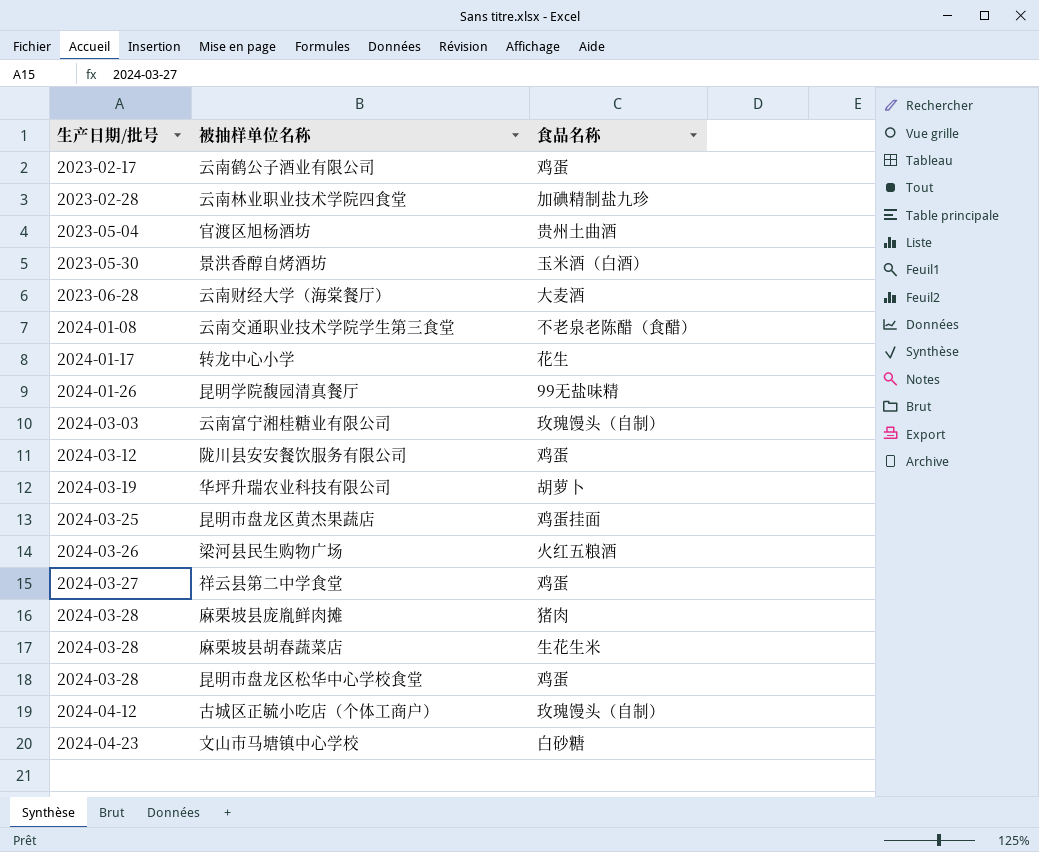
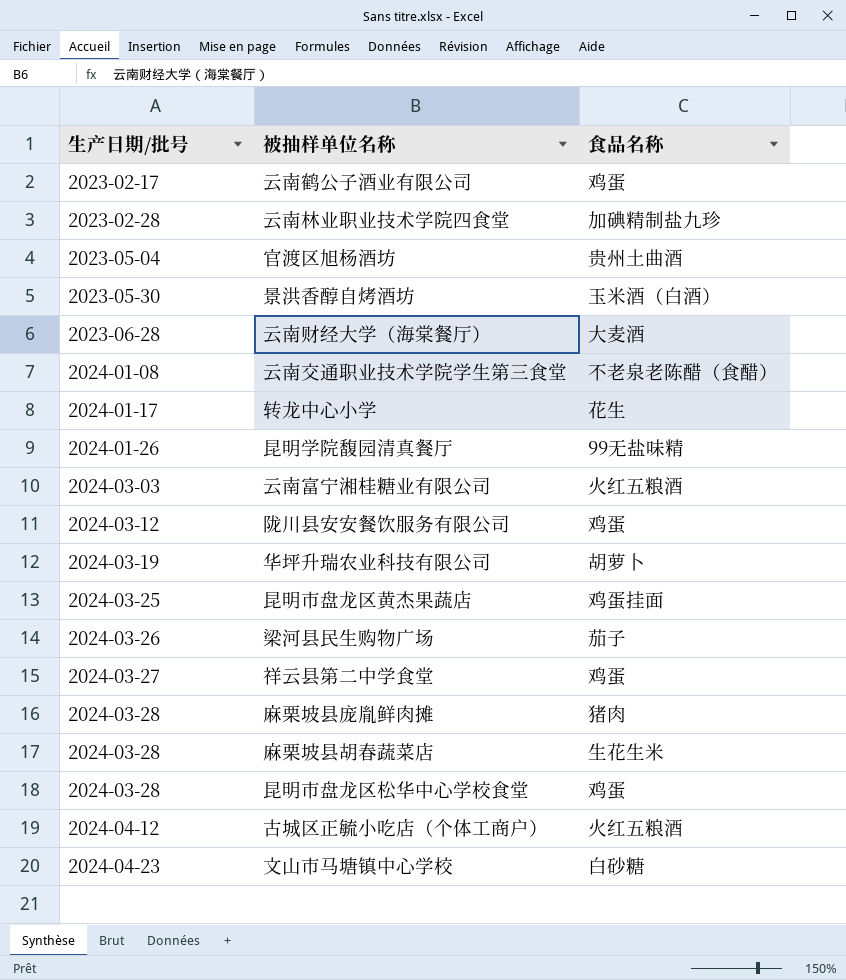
云南富宁湘桂糖业有限公司 | 食品名称: 玫瑰馒头（自制） -> 火红五粮酒
梁河县民生购物广场 | 食品名称: 火红五粮酒 -> 茄子
古城区正毓小吃店（个体工商户） | 食品名称: 玫瑰馒头（自制） -> 火红五粮酒

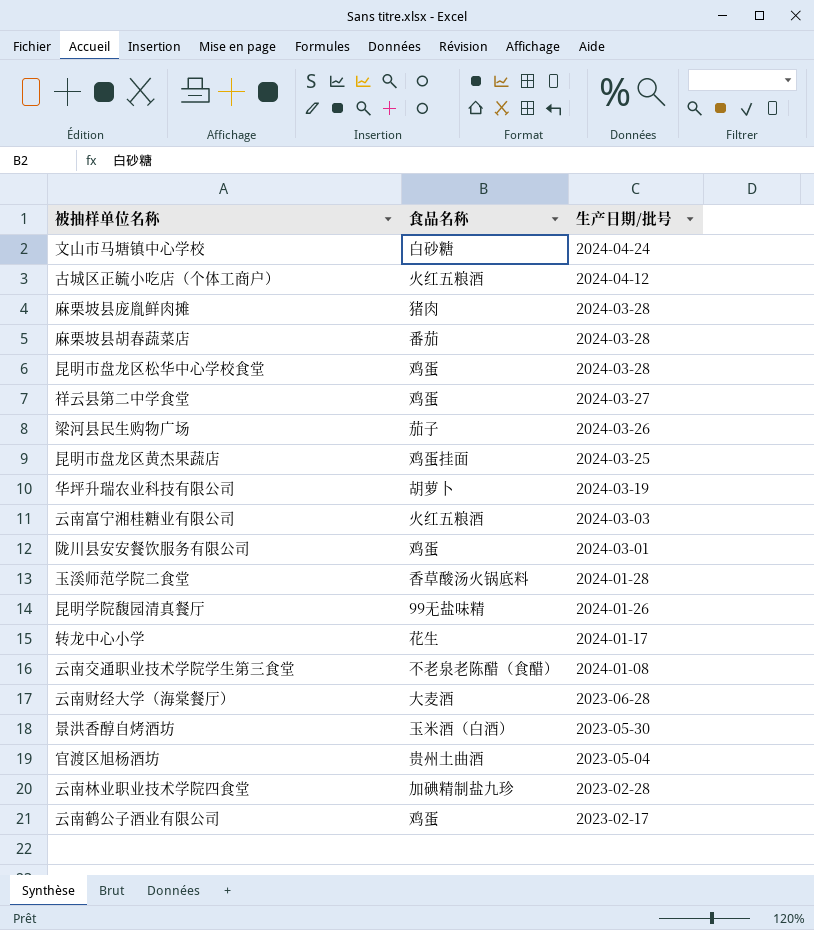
row order: 生产日期/批号 ascending -> 生产日期/批号 descending
column 生产日期/批号 | position: 1 -> 3
文山市马塘镇中心学校 | 生产日期/批号: 2024-04-23 -> 2024-04-24
麻栗坡县胡春蔬菜店 | 食品名称: 生花生米 -> 番茄
陇川县安安餐饮服务有限公司 | 生产日期/批号: 2024-03-12 -> 2024-03-01
row 玉溪师范学院二食堂: none -> 香草酸汤火锅底料 | 2024-01-28

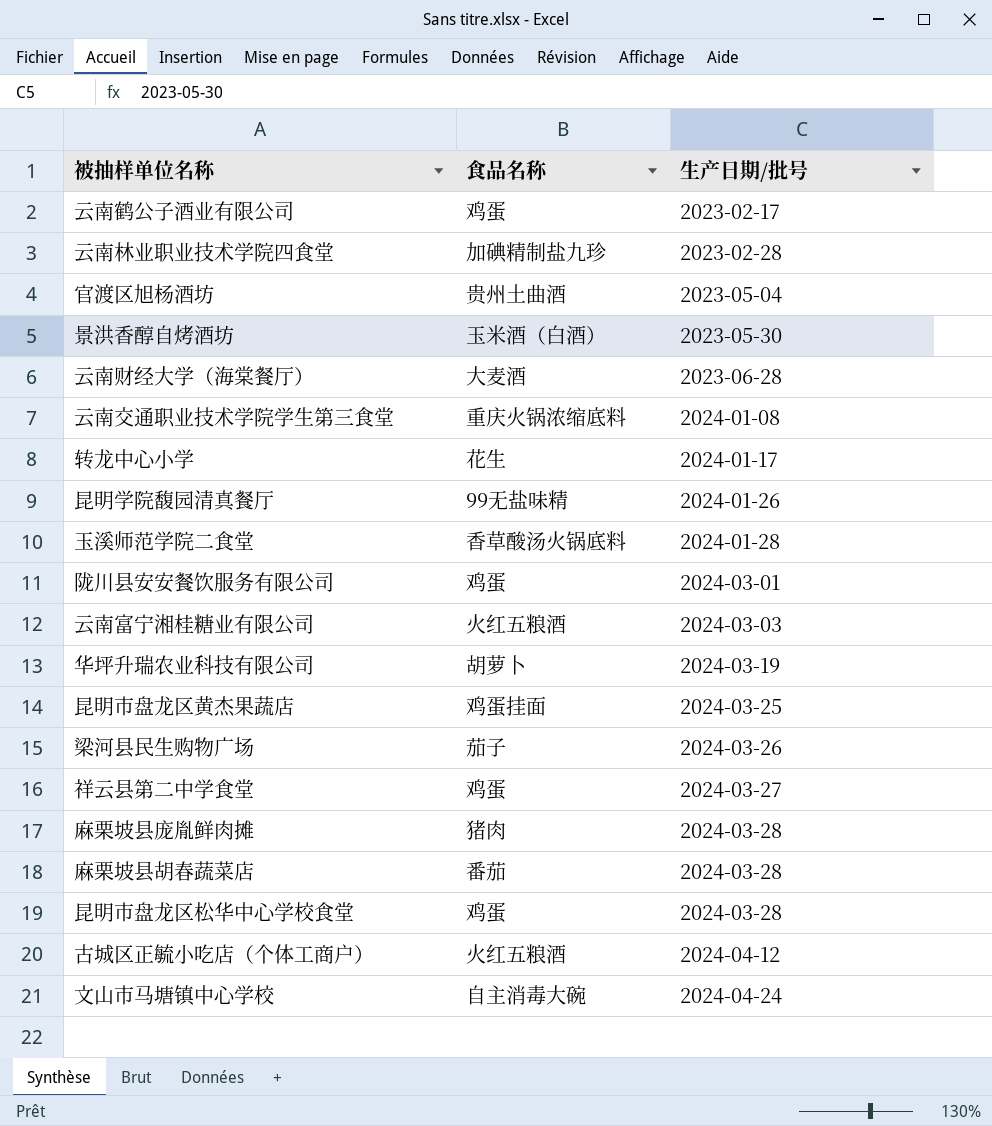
row order: 生产日期/批号 descending -> 生产日期/批号 ascending
云南交通职业技术学院学生第三食堂 | 食品名称: 不老泉老陈醋（食醋） -> 重庆火锅浓缩底料
文山市马塘镇中心学校 | 食品名称: 白砂糖 -> 自主消毒大碗

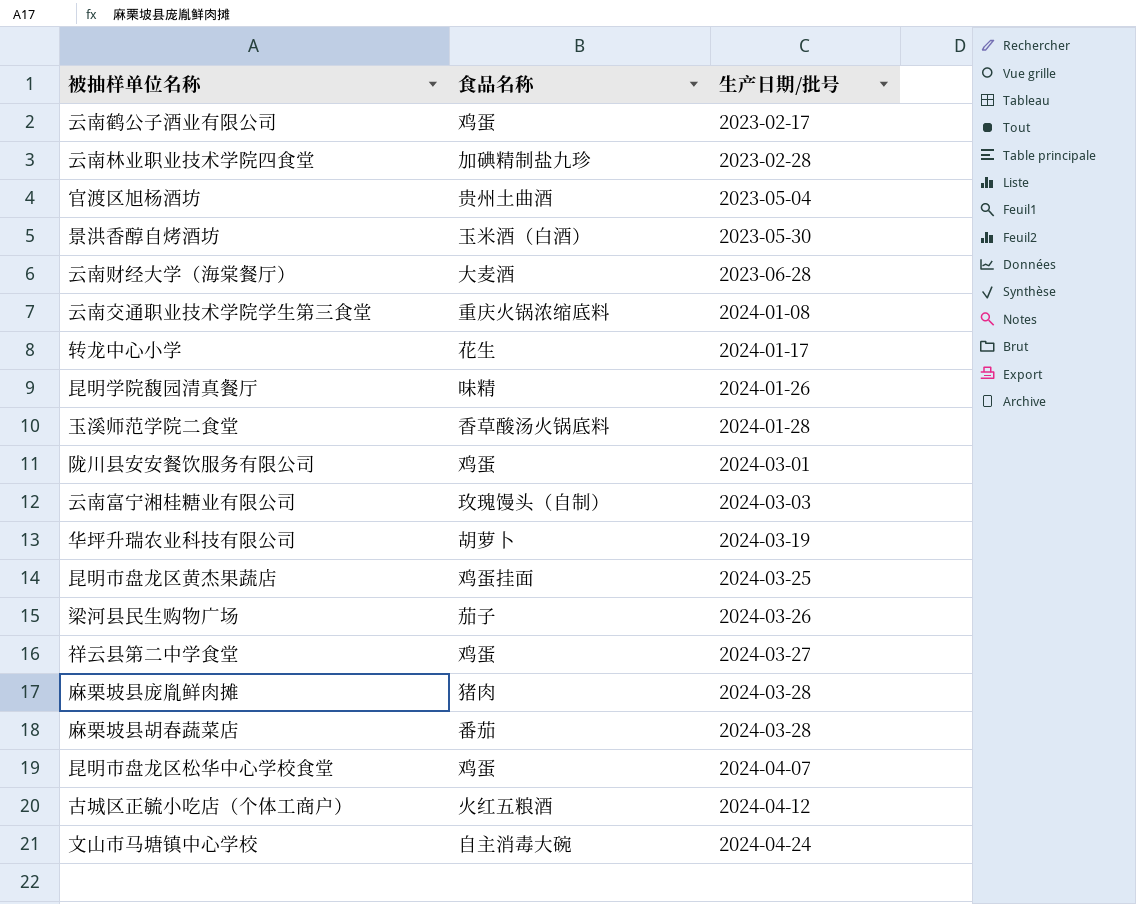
昆明学院馥园清真餐厅 | 食品名称: 99无盐味精 -> 味精
云南富宁湘桂糖业有限公司 | 食品名称: 火红五粮酒 -> 玫瑰馒头（自制）
昆明市盘龙区松华中心学校食堂 | 生产日期/批号: 2024-03-28 -> 2024-04-07

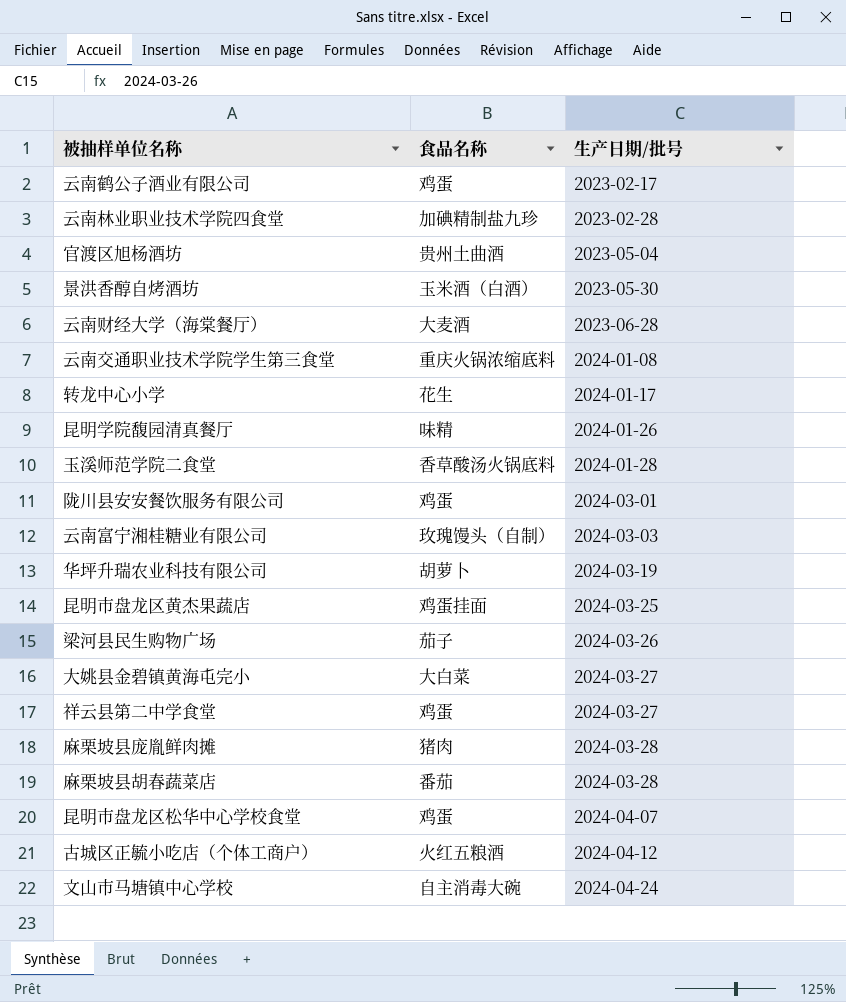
row 大姚县金碧镇黄海屯完小: none -> 大白菜 | 2024-03-27

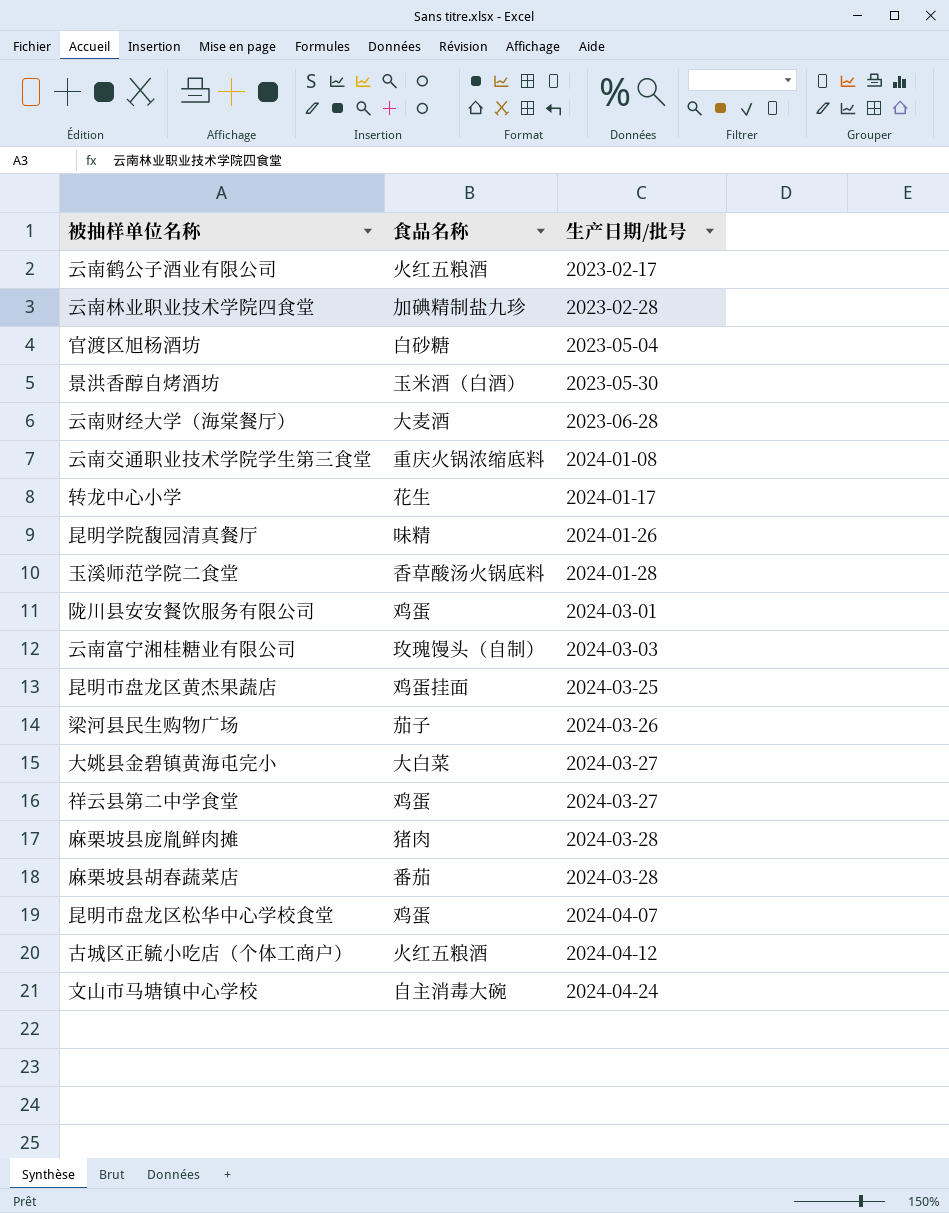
row 华坪升瑞农业科技有限公司: 胡萝卜 | 2024-03-19 -> none
云南鹤公子酒业有限公司 | 食品名称: 鸡蛋 -> 火红五粮酒
官渡区旭杨酒坊 | 食品名称: 贵州土曲酒 -> 白砂糖

